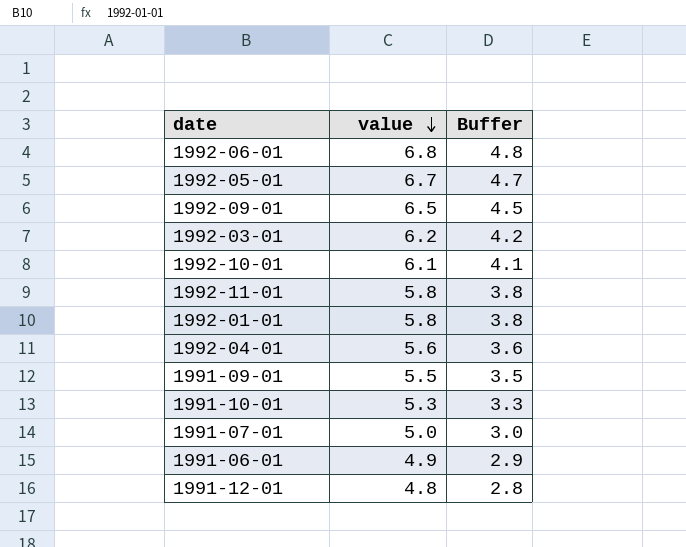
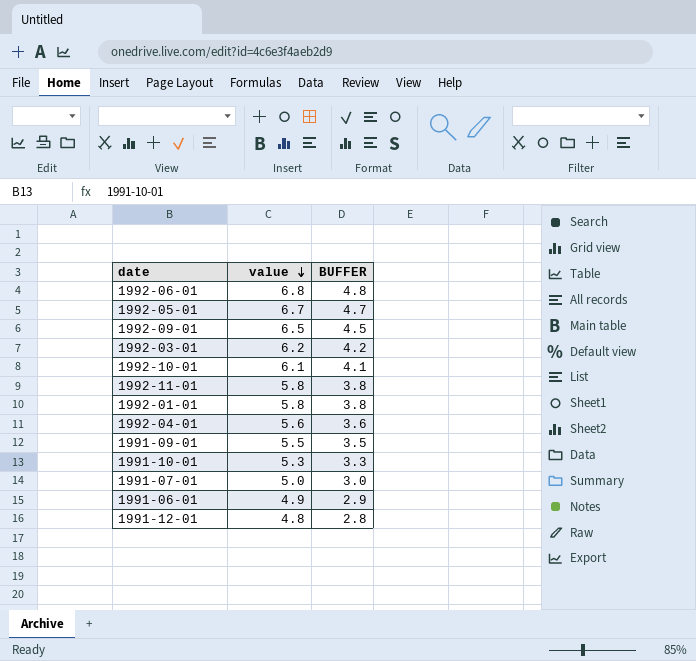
column name: Buffer -> BUFFER

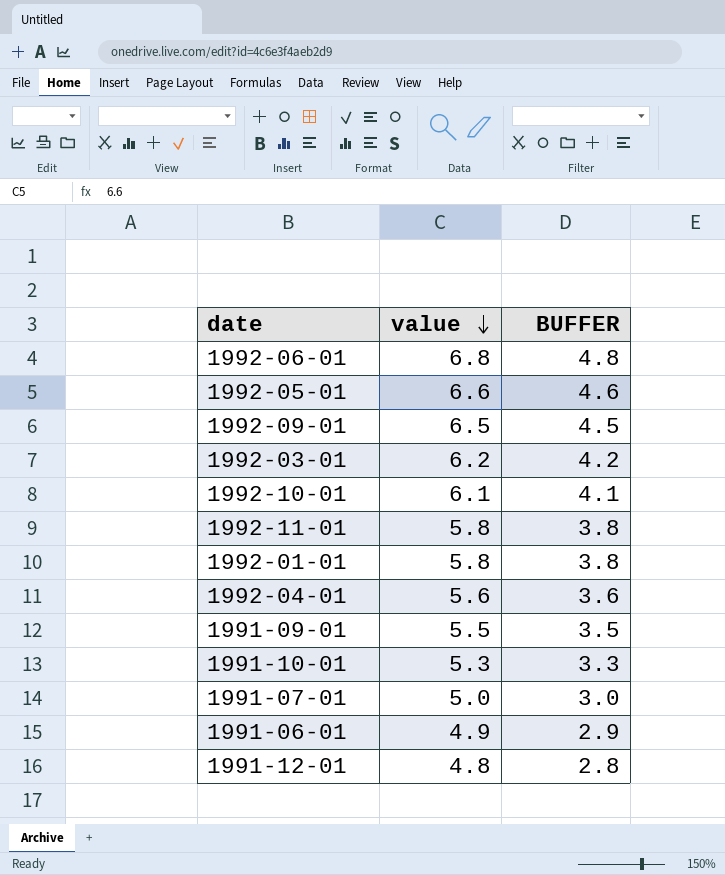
1992-05-01 | value: 6.7 -> 6.6
1992-05-01 | BUFFER: 4.7 -> 4.6

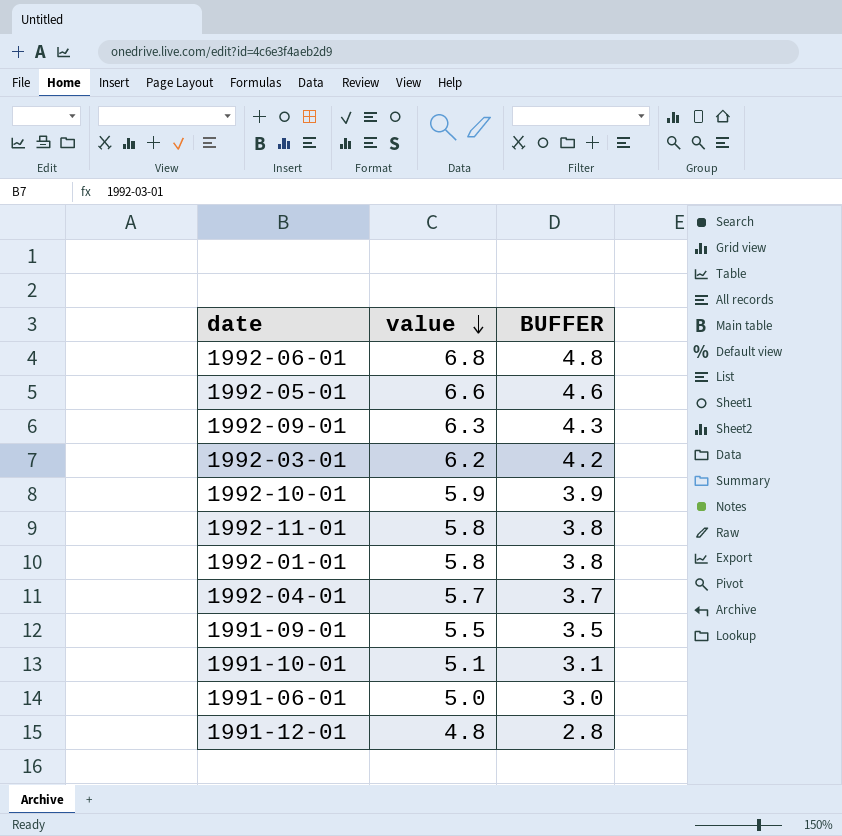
row 1991-07-01: 5.0 | 3.0 -> none
1992-09-01 | value: 6.5 -> 6.3
1992-09-01 | BUFFER: 4.5 -> 4.3
1992-10-01 | value: 6.1 -> 5.9
1992-10-01 | BUFFER: 4.1 -> 3.9
1992-04-01 | value: 5.6 -> 5.7
1992-04-01 | BUFFER: 3.6 -> 3.7
1991-10-01 | value: 5.3 -> 5.1
1991-10-01 | BUFFER: 3.3 -> 3.1
1991-06-01 | value: 4.9 -> 5.0
1991-06-01 | BUFFER: 2.9 -> 3.0

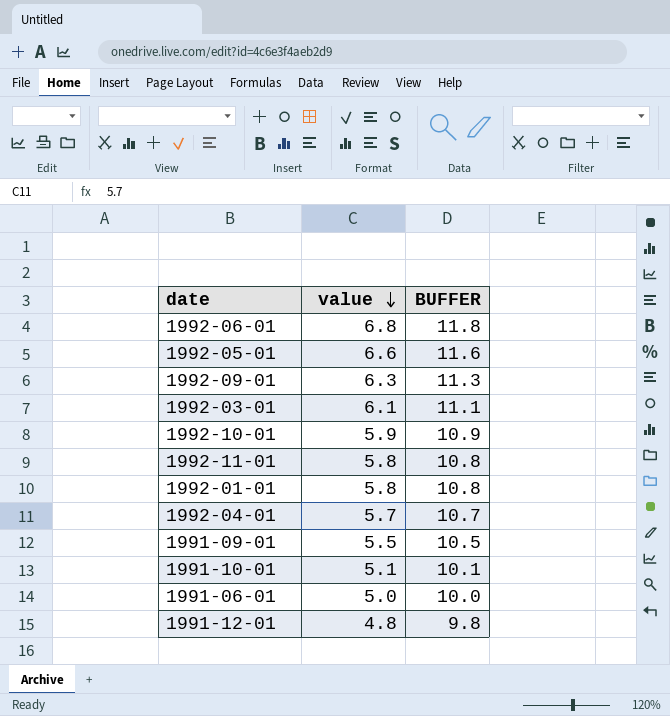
column BUFFER | formula: [value] - 2 -> [value] + 5
1992-03-01 | value: 6.2 -> 6.1

